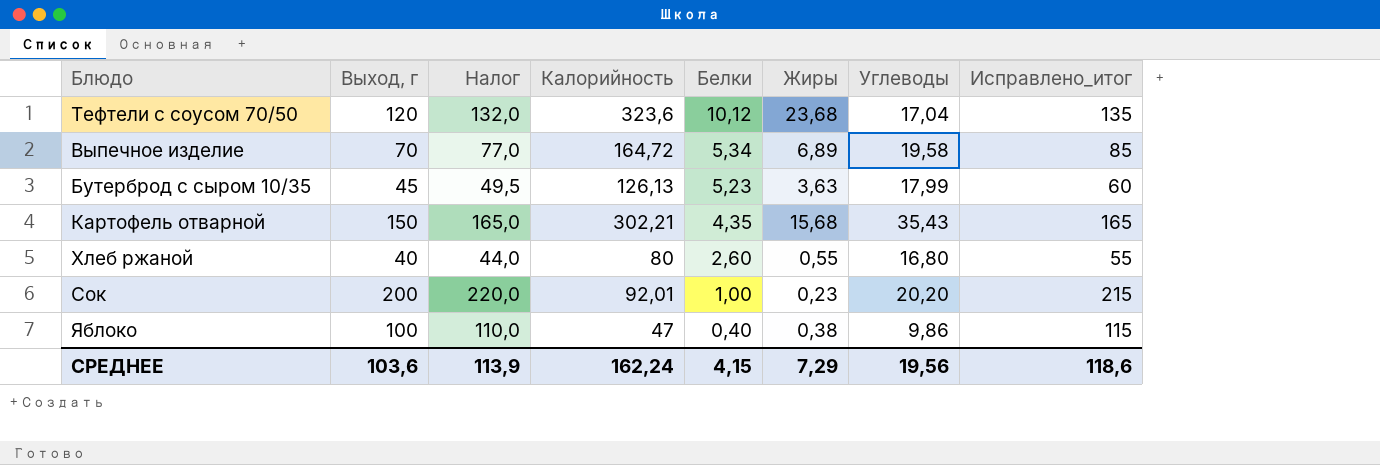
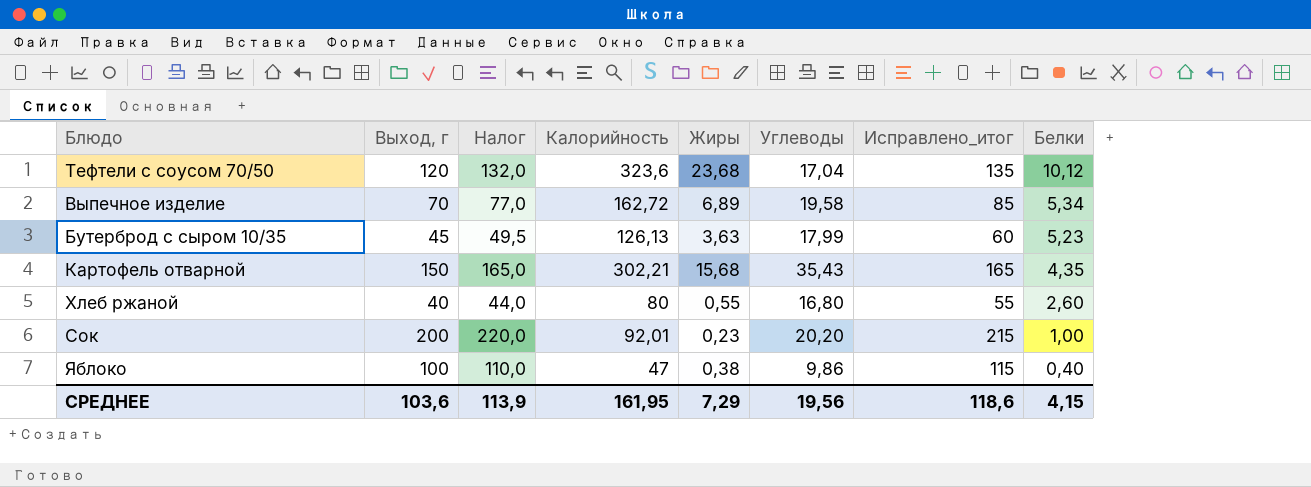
column Белки | position: 5 -> 8
Выпечное изделие | Калорийность: 164,72 -> 162,72
СРЕДНЕЕ | Калорийность: 162,24 -> 161,95

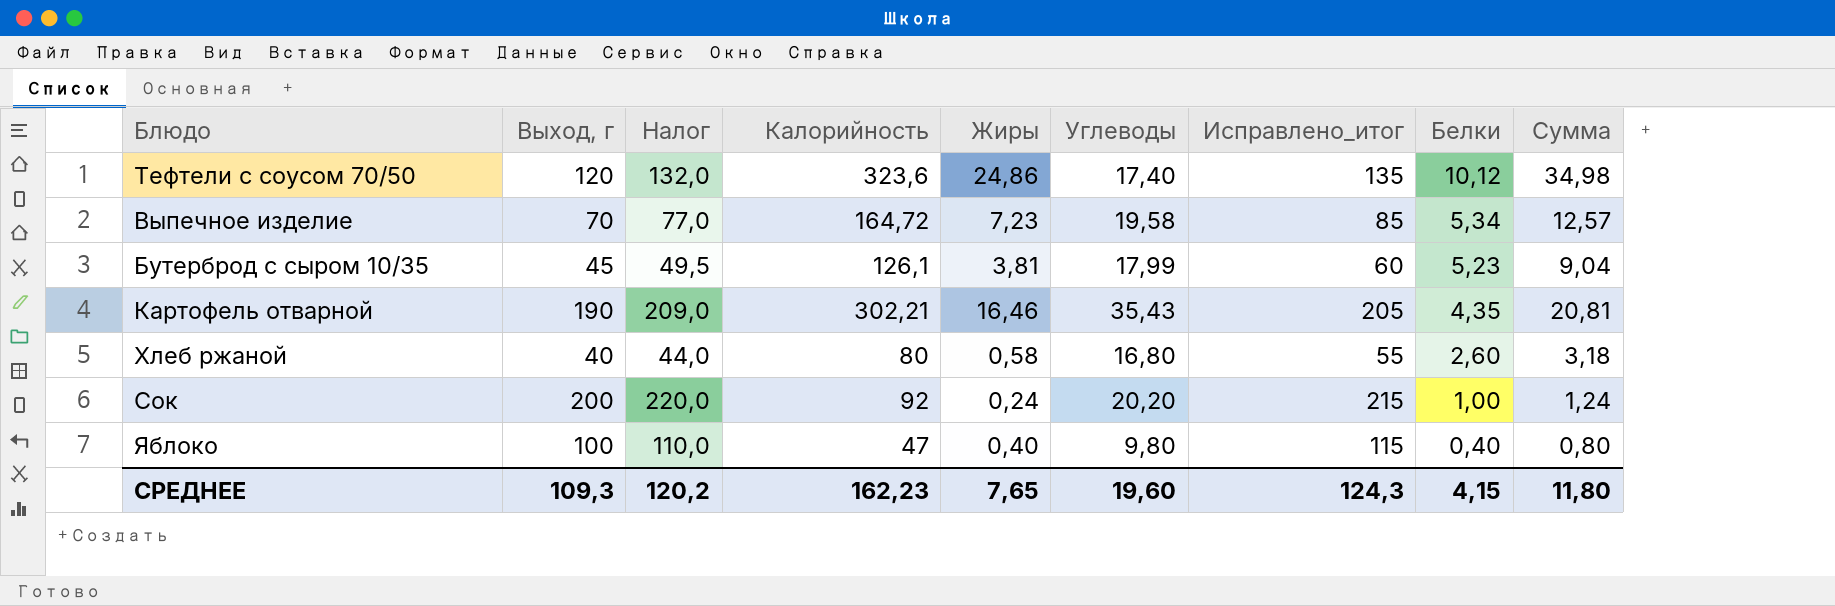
column Сумма | formula: none -> [Жиры] + [Белки]
Тефтели с соусом 70/50 | Жиры: 23,68 -> 24,86
Тефтели с соусом 70/50 | Углеводы: 17,04 -> 17,40
Выпечное изделие | Калорийность: 162,72 -> 164,72
Выпечное изделие | Жиры: 6,89 -> 7,23
Бутерброд с сыром 10/35 | Калорийность: 126,13 -> 126,1
Бутерброд с сыром 10/35 | Жиры: 3,63 -> 3,81
Картофель отварной | Выход, г: 150 -> 190
Картофель отварной | Налог: 165,0 -> 209,0
Картофель отварной | Жиры: 15,68 -> 16,46
Картофель отварной | Исправлено_итог: 165 -> 205
Хлеб ржаной | Жиры: 0,55 -> 0,58
Сок | Калорийность: 92,01 -> 92
Сок | Жиры: 0,23 -> 0,24
Яблоко | Жиры: 0,38 -> 0,40
Яблоко | Углеводы: 9,86 -> 9,80
СРЕДНЕЕ | Выход, г: 103,6 -> 109,3
СРЕДНЕЕ | Налог: 113,9 -> 120,2
СРЕДНЕЕ | Калорийность: 161,95 -> 162,23
СРЕДНЕЕ | Жиры: 7,29 -> 7,65
СРЕДНЕЕ | Углеводы: 19,56 -> 19,60
СРЕДНЕЕ | Исправлено_итог: 118,6 -> 124,3

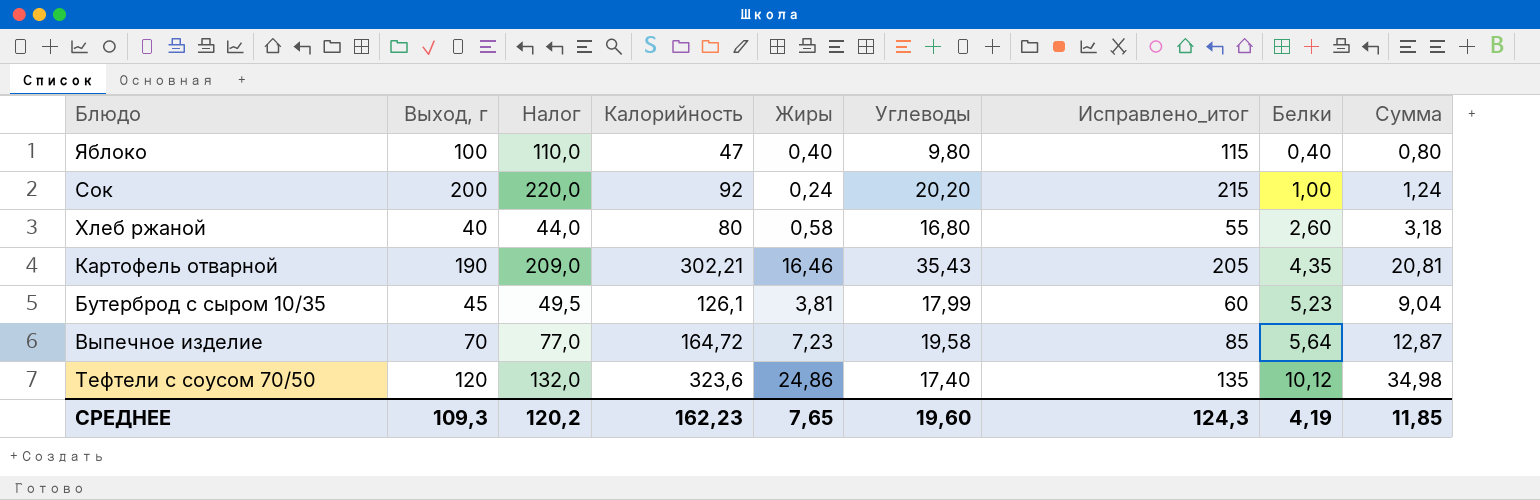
row order: Белки descending -> Белки ascending
Выпечное изделие | Белки: 5,34 -> 5,64
Выпечное изделие | Сумма: 12,57 -> 12,87
СРЕДНЕЕ | Белки: 4,15 -> 4,19
СРЕДНЕЕ | Сумма: 11,80 -> 11,85

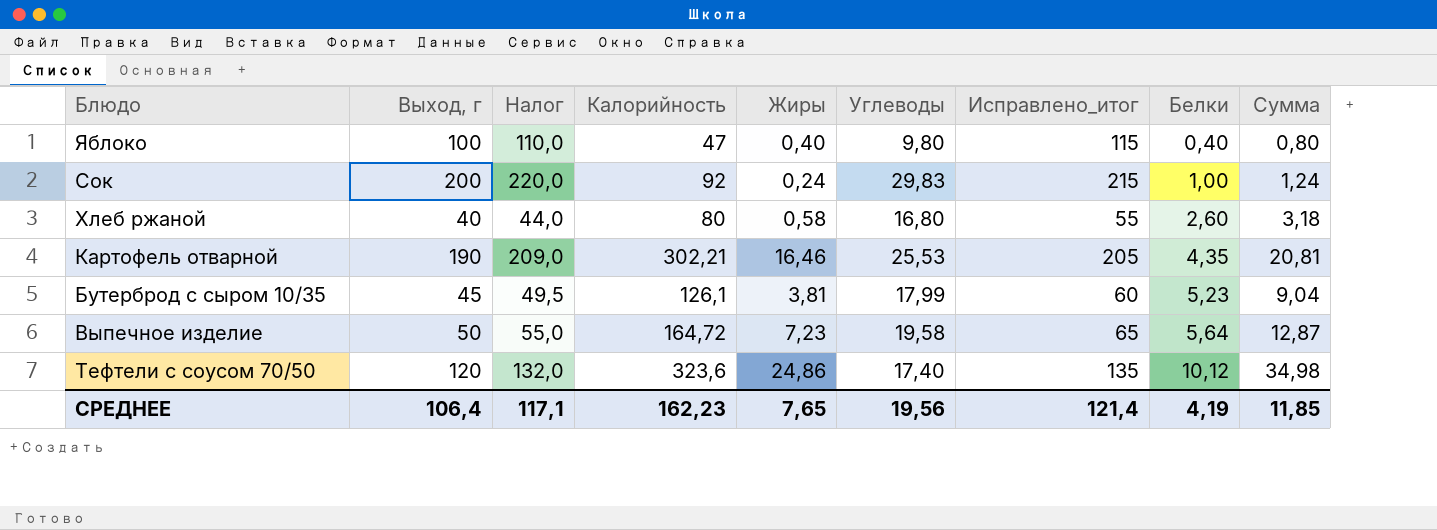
Сок | Углеводы: 20,20 -> 29,83
Картофель отварной | Углеводы: 35,43 -> 25,53
Выпечное изделие | Выход, г: 70 -> 50
Выпечное изделие | Налог: 77,0 -> 55,0
Выпечное изделие | Исправлено_итог: 85 -> 65
СРЕДНЕЕ | Выход, г: 109,3 -> 106,4
СРЕДНЕЕ | Налог: 120,2 -> 117,1
СРЕДНЕЕ | Углеводы: 19,60 -> 19,56
СРЕДНЕЕ | Исправлено_итог: 124,3 -> 121,4

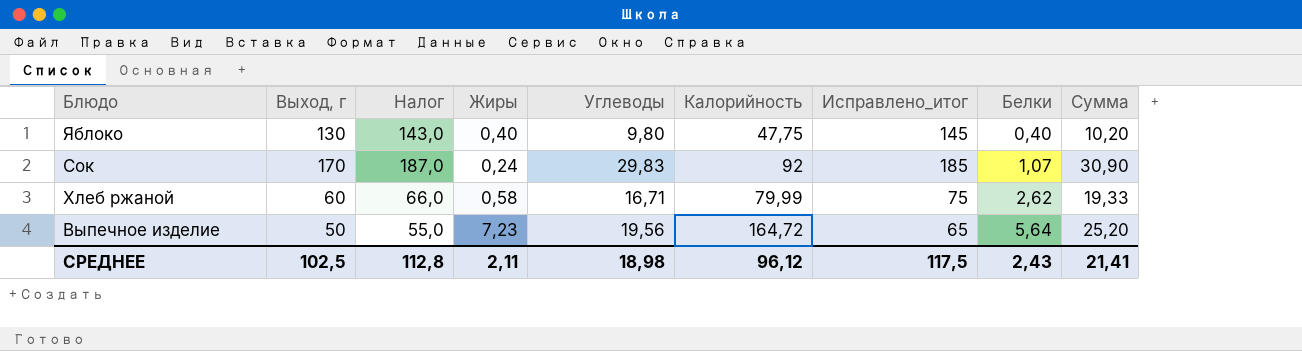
column Калорийность | position: 4 -> 6
column Сумма | formula: [Жиры] + [Белки] -> [Углеводы] + [Белки]
row Картофель отварной: 190 | 209,0 | 302,21 | 16,46 | 25,53 | 205 | 4,35 | 20,81 -> none
row Бутерброд с сыром 10/35: 45 | 49,5 | 126,1 | 3,81 | 17,99 | 60 | 5,23 | 9,04 -> none
row Тефтели с соусом 70/50: 120 | 132,0 | 323,6 | 24,86 | 17,40 | 135 | 10,12 | 34,98 -> none
Яблоко | Выход, г: 100 -> 130
Яблоко | Налог: 110,0 -> 143,0
Яблоко | Калорийность: 47 -> 47,75
Яблоко | Исправлено_итог: 115 -> 145
Сок | Выход, г: 200 -> 170
Сок | Налог: 220,0 -> 187,0
Сок | Исправлено_итог: 215 -> 185
Сок | Белки: 1,00 -> 1,07
Хлеб ржаной | Выход, г: 40 -> 60
Хлеб ржаной | Налог: 44,0 -> 66,0
Хлеб ржаной | Углеводы: 16,80 -> 16,71
Хлеб ржаной | Калорийность: 80 -> 79,99
Хлеб ржаной | Исправлено_итог: 55 -> 75
Хлеб ржаной | Белки: 2,60 -> 2,62
Выпечное изделие | Углеводы: 19,58 -> 19,56
СРЕДНЕЕ | Выход, г: 106,4 -> 102,5
СРЕДНЕЕ | Налог: 117,1 -> 112,8
СРЕДНЕЕ | Жиры: 7,65 -> 2,11
СРЕДНЕЕ | Углеводы: 19,56 -> 18,98
СРЕДНЕЕ | Калорийность: 162,23 -> 96,12
СРЕДНЕЕ | Исправлено_итог: 121,4 -> 117,5
СРЕДНЕЕ | Белки: 4,19 -> 2,43
СРЕДНЕЕ | Сумма: 11,85 -> 21,41

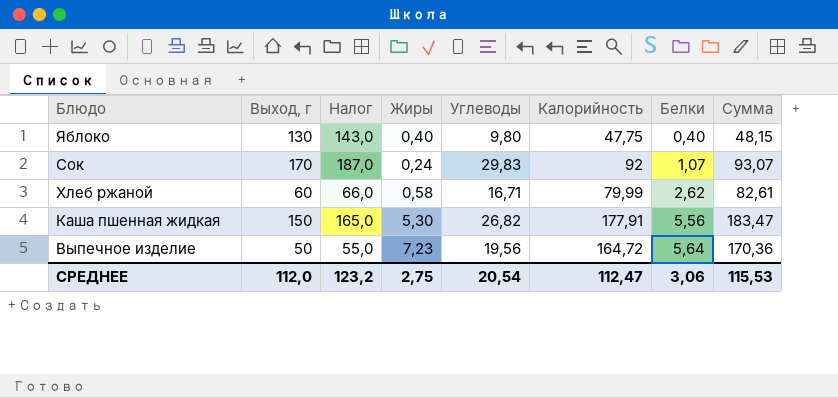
column Исправлено_итог | formula: [Выход, г] + 15 -> none
column Сумма | formula: [Углеводы] + [Белки] -> [Калорийность] + [Белки]
row Каша пшенная жидкая: none -> 150 | 165,0 | 5,30 | 26,82 | 177,91 | 5,56 | 183,47
СРЕДНЕЕ | Выход, г: 102,5 -> 112,0
СРЕДНЕЕ | Налог: 112,8 -> 123,2
СРЕДНЕЕ | Жиры: 2,11 -> 2,75
СРЕДНЕЕ | Углеводы: 18,98 -> 20,54
СРЕДНЕЕ | Калорийность: 96,12 -> 112,47
СРЕДНЕЕ | Белки: 2,43 -> 3,06
СРЕДНЕЕ | Сумма: 21,41 -> 115,53

